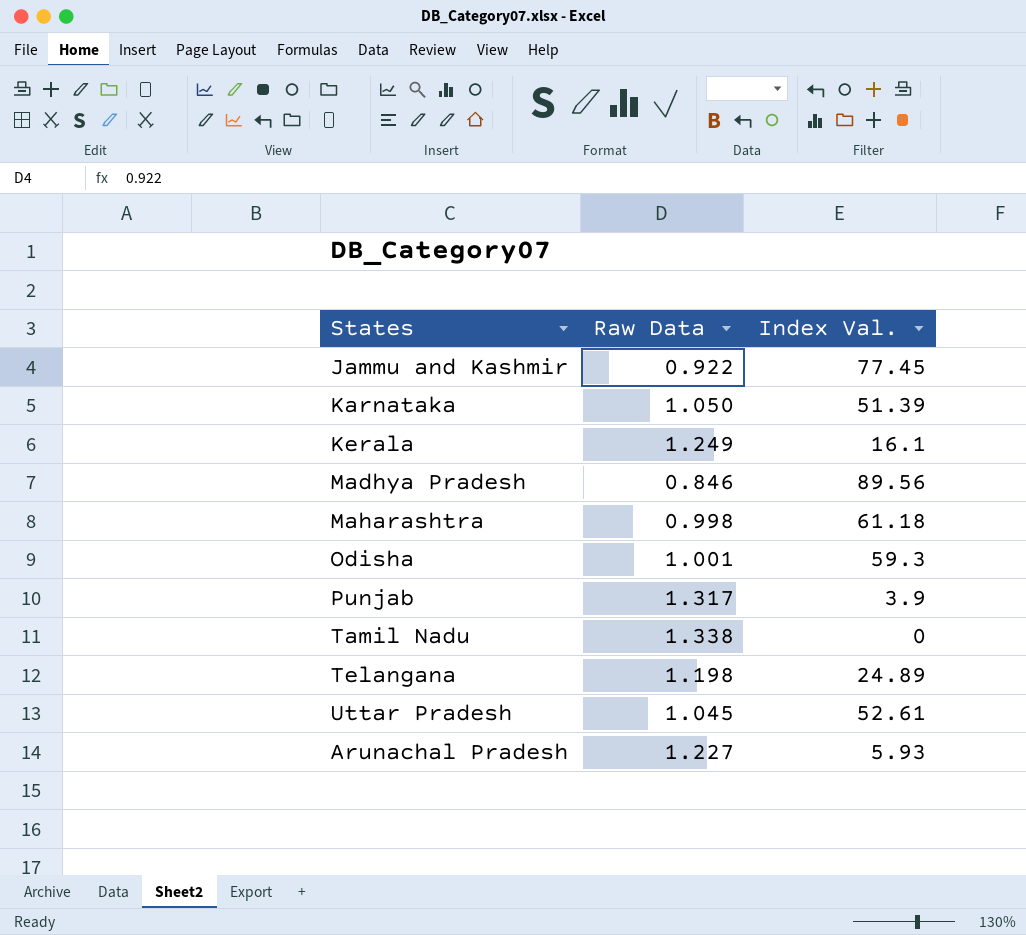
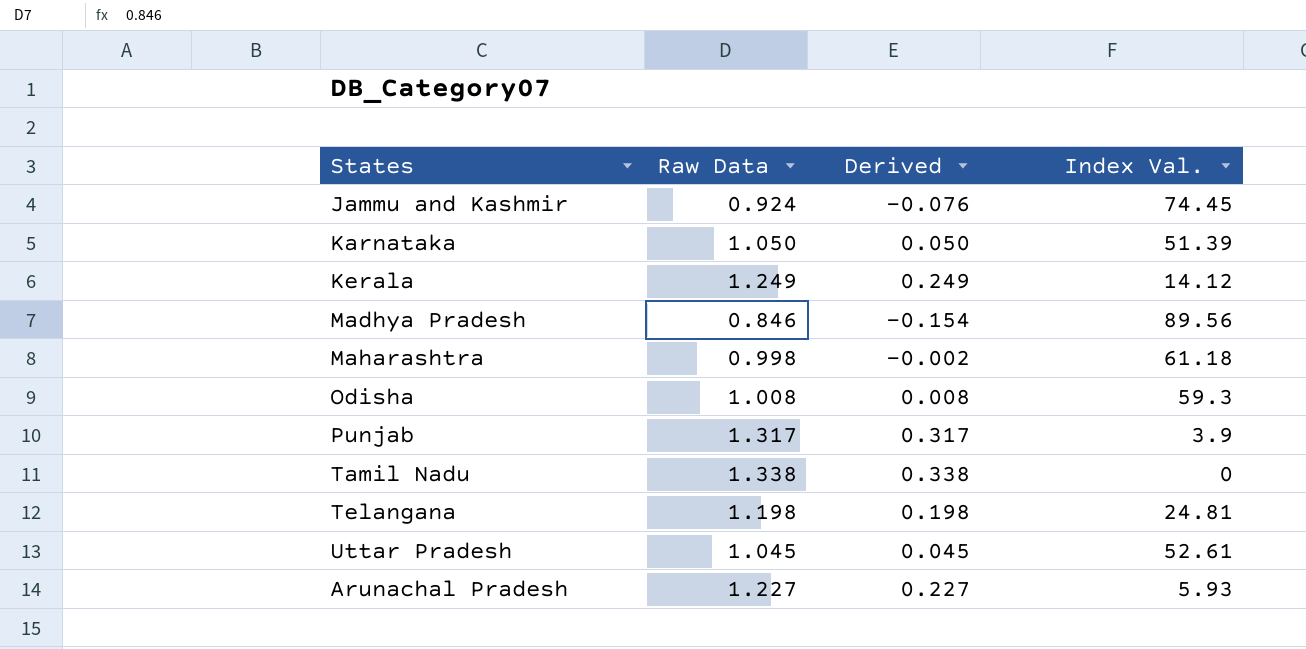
column Derived | formula: none -> [Raw Data] - 1
Jammu and Kashmir | Raw Data: 0.922 -> 0.924
Jammu and Kashmir | Index Val.: 77.45 -> 74.45
Kerala | Index Val.: 16.1 -> 14.12
Odisha | Raw Data: 1.001 -> 1.008
Telangana | Index Val.: 24.89 -> 24.81

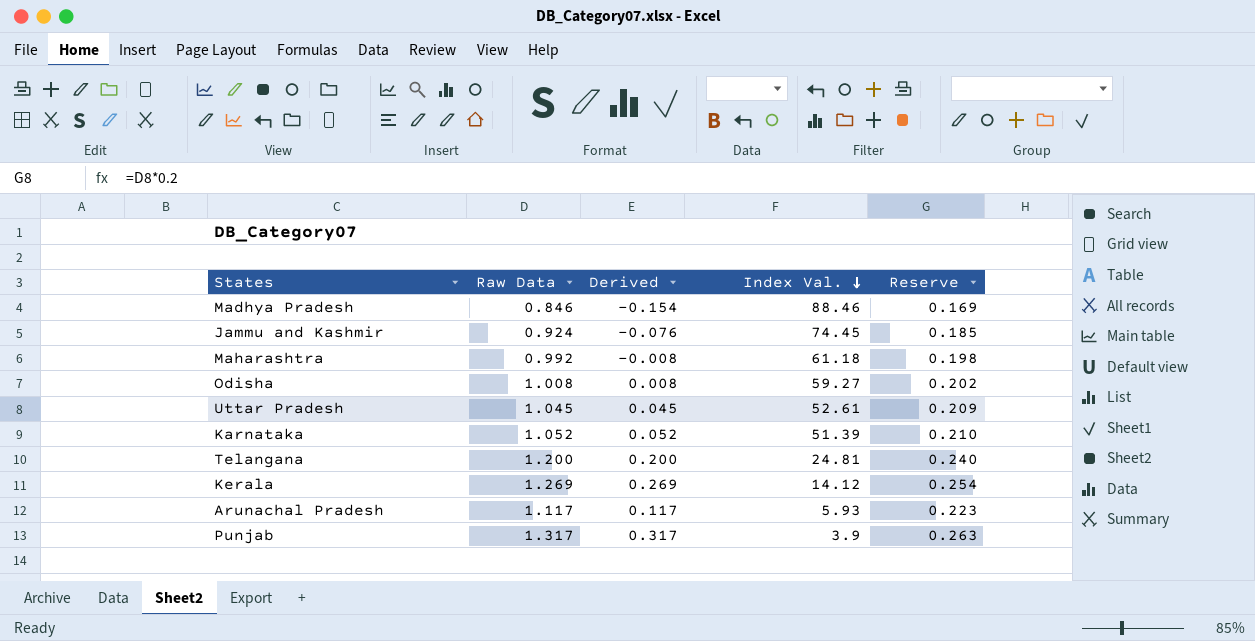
row order: none -> Index Val. descending
column Reserve | formula: none -> [Raw Data] * 0.2
row Tamil Nadu: 1.338 | 0.338 | 0 -> none
Madhya Pradesh | Index Val.: 89.56 -> 88.46
Maharashtra | Raw Data: 0.998 -> 0.992
Maharashtra | Derived: -0.002 -> -0.008
Odisha | Index Val.: 59.3 -> 59.27
Karnataka | Raw Data: 1.050 -> 1.052
Karnataka | Derived: 0.050 -> 0.052
Telangana | Raw Data: 1.198 -> 1.200
Telangana | Derived: 0.198 -> 0.200
Kerala | Raw Data: 1.249 -> 1.269
Kerala | Derived: 0.249 -> 0.269
Arunachal Pradesh | Raw Data: 1.227 -> 1.117
Arunachal Pradesh | Derived: 0.227 -> 0.117

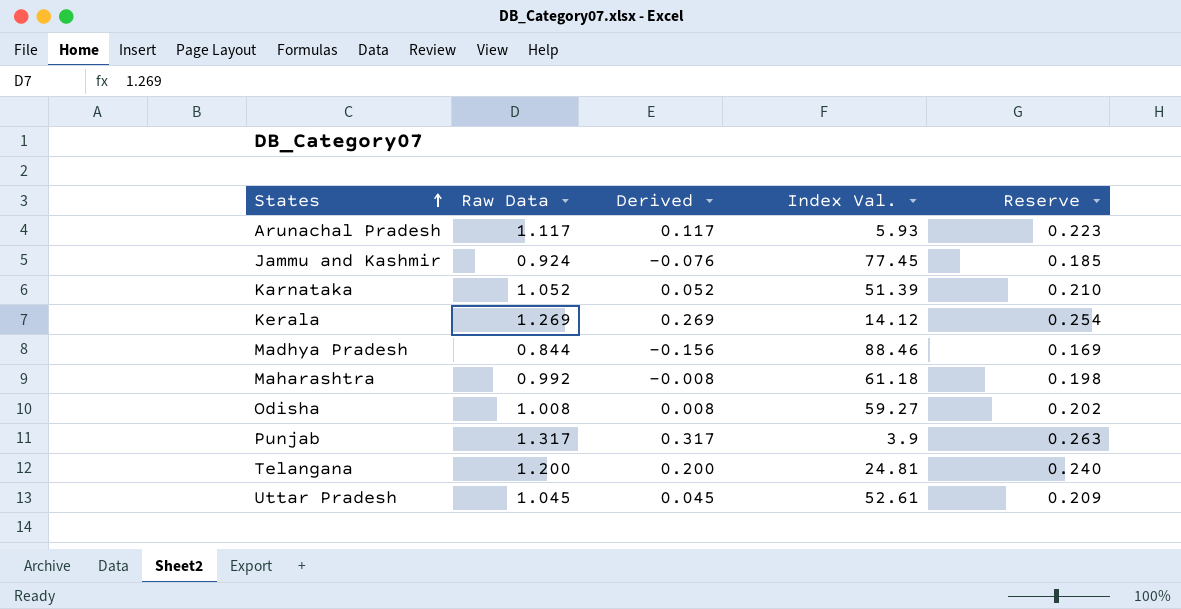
row order: Index Val. descending -> States ascending
Jammu and Kashmir | Index Val.: 74.45 -> 77.45
Madhya Pradesh | Raw Data: 0.846 -> 0.844
Madhya Pradesh | Derived: -0.154 -> -0.156

